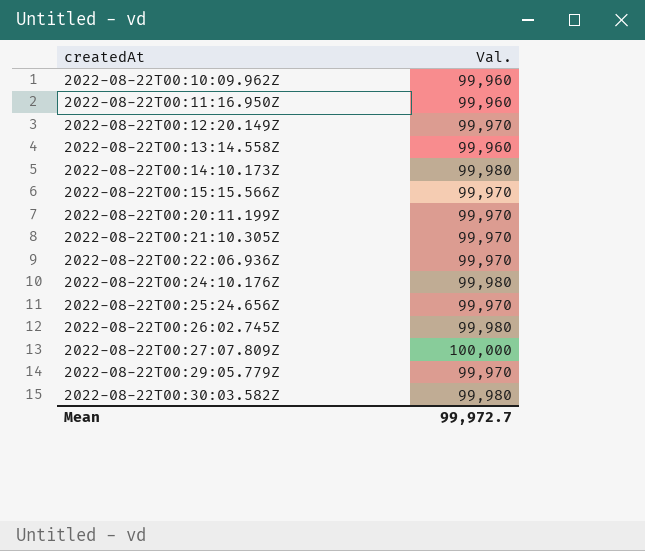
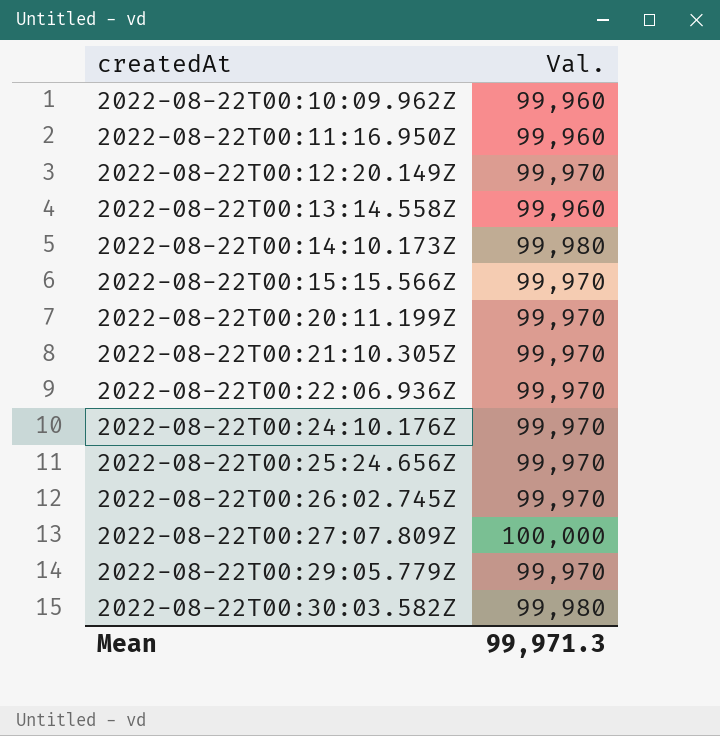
2022-08-22T00:24:10.176Z | Val.: 99,980 -> 99,970
2022-08-22T00:26:02.745Z | Val.: 99,980 -> 99,970
Mean | Val.: 99,972.7 -> 99,971.3

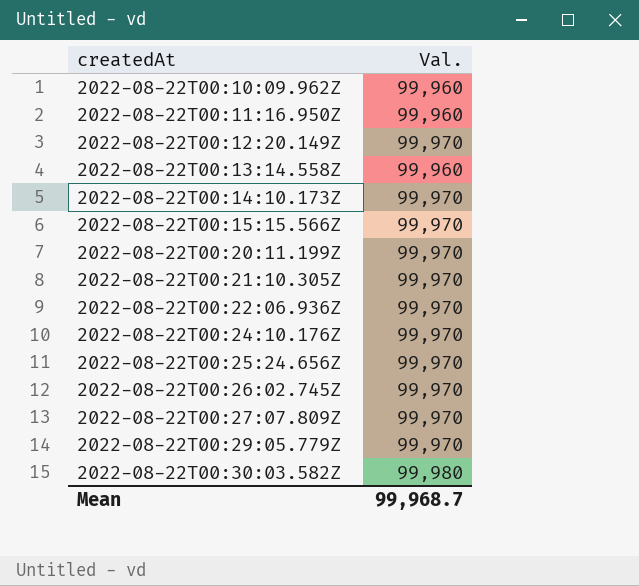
2022-08-22T00:14:10.173Z | Val.: 99,980 -> 99,970
2022-08-22T00:27:07.809Z | Val.: 100,000 -> 99,970
Mean | Val.: 99,971.3 -> 99,968.7

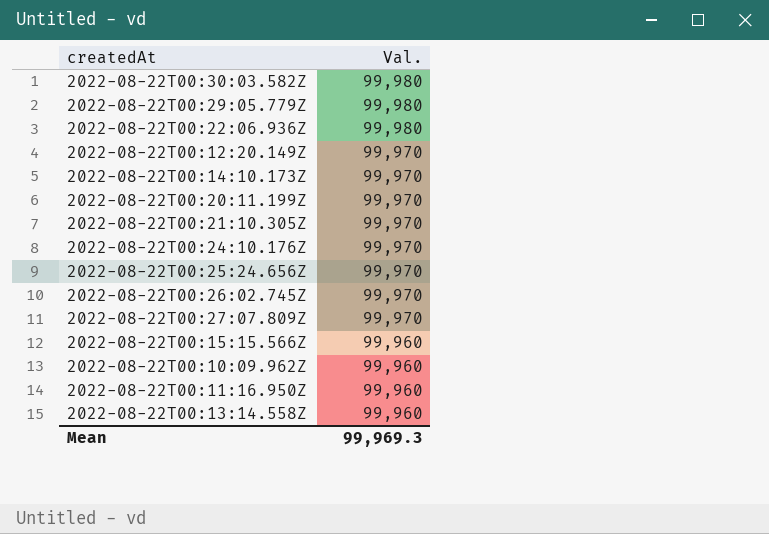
row order: createdAt ascending -> Val. descending
2022-08-22T00:29:05.779Z | Val.: 99,970 -> 99,980
2022-08-22T00:22:06.936Z | Val.: 99,970 -> 99,980
2022-08-22T00:15:15.566Z | Val.: 99,970 -> 99,960
Mean | Val.: 99,968.7 -> 99,969.3

